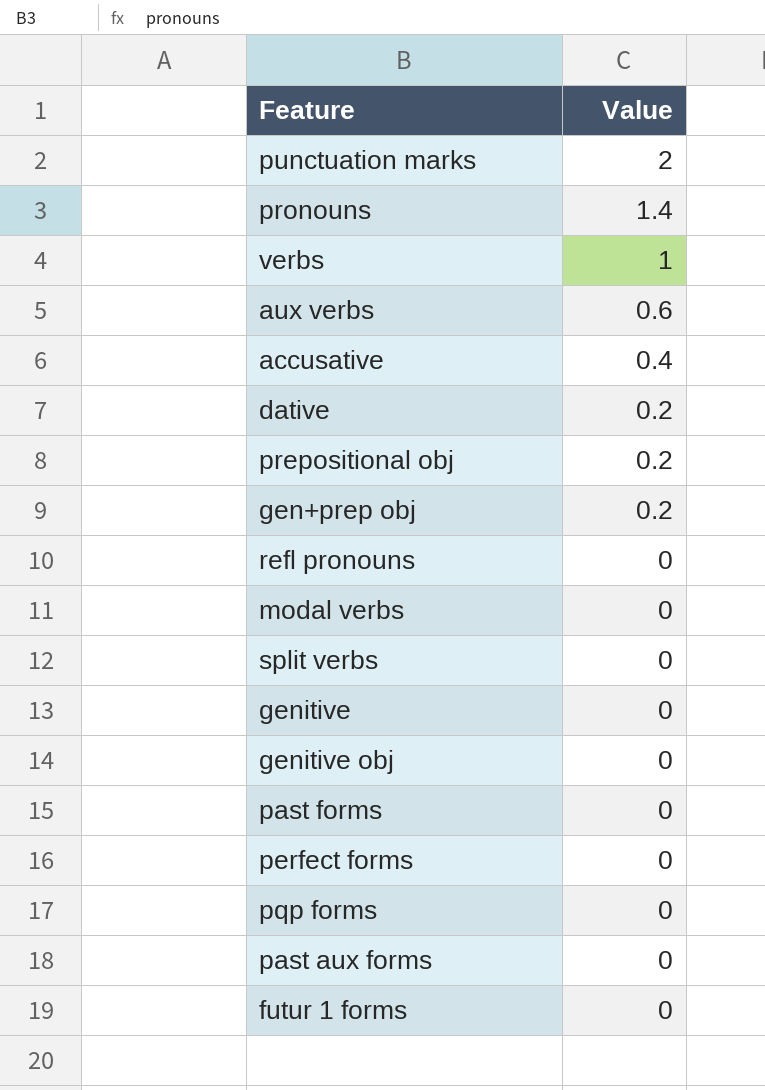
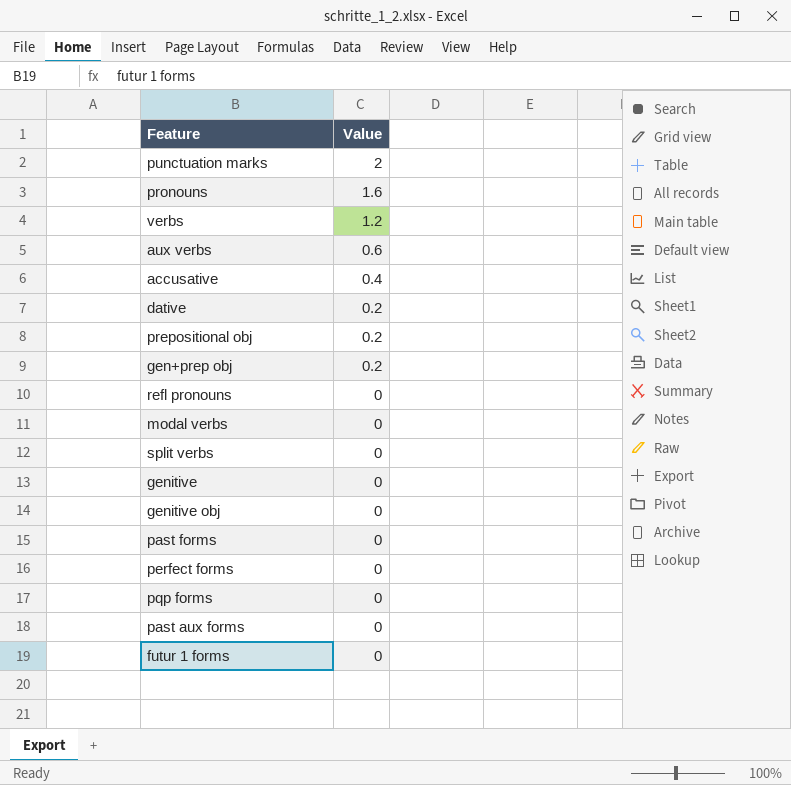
pronouns | Value: 1.4 -> 1.6
verbs | Value: 1 -> 1.2

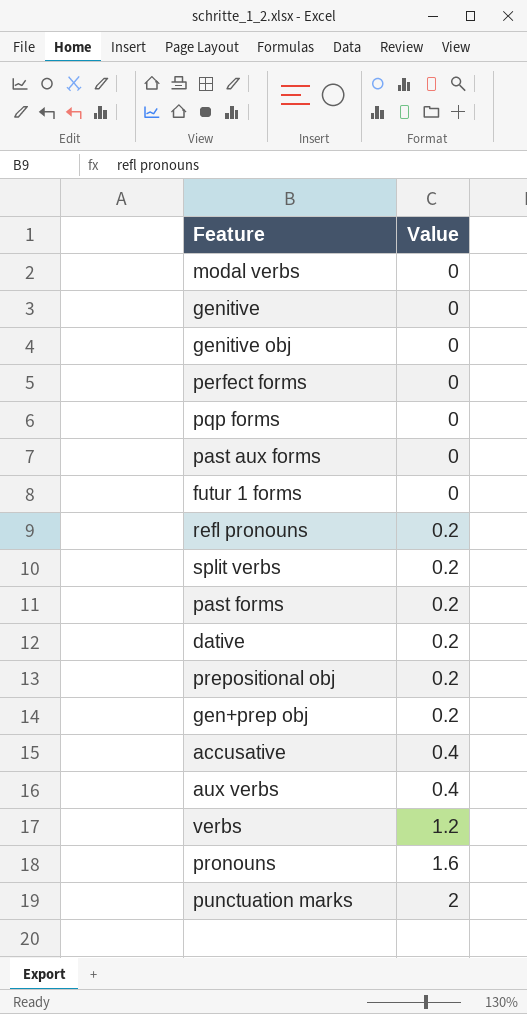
row order: Value descending -> Value ascending
refl pronouns | Value: 0 -> 0.2
split verbs | Value: 0 -> 0.2
past forms | Value: 0 -> 0.2
aux verbs | Value: 0.6 -> 0.4

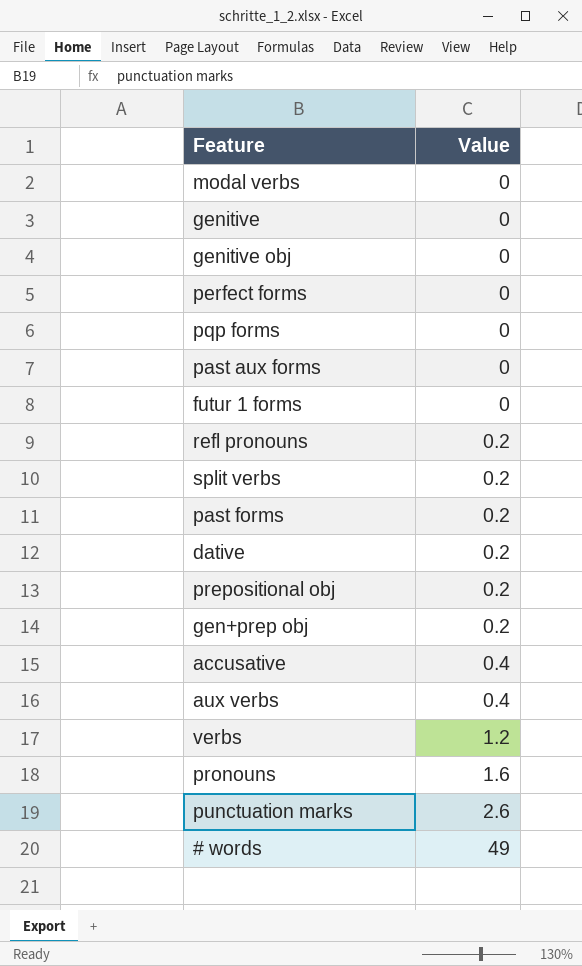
punctuation marks | Value: 2 -> 2.6
row # words: none -> 49

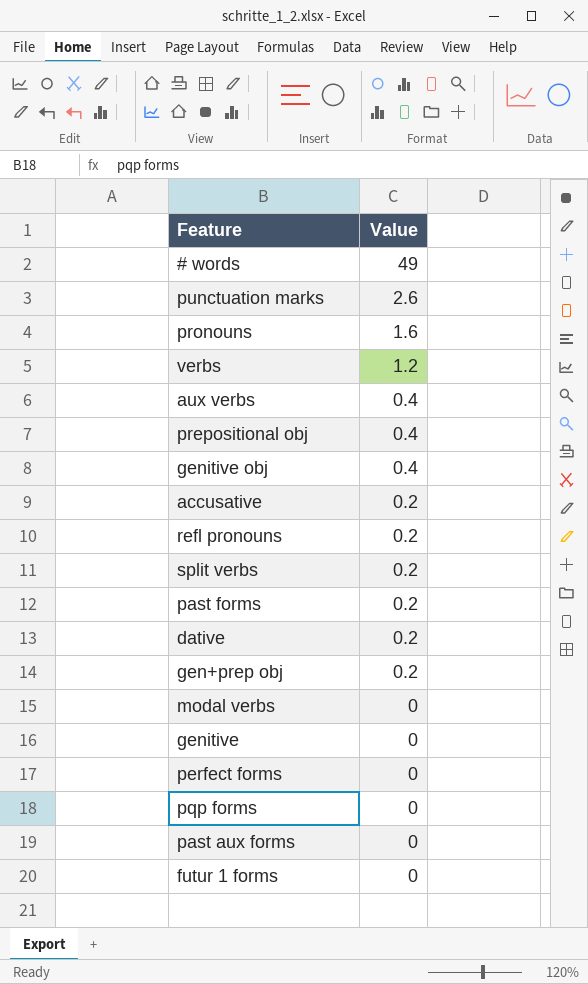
row order: Value ascending -> Value descending
prepositional obj | Value: 0.2 -> 0.4
genitive obj | Value: 0 -> 0.4
accusative | Value: 0.4 -> 0.2

